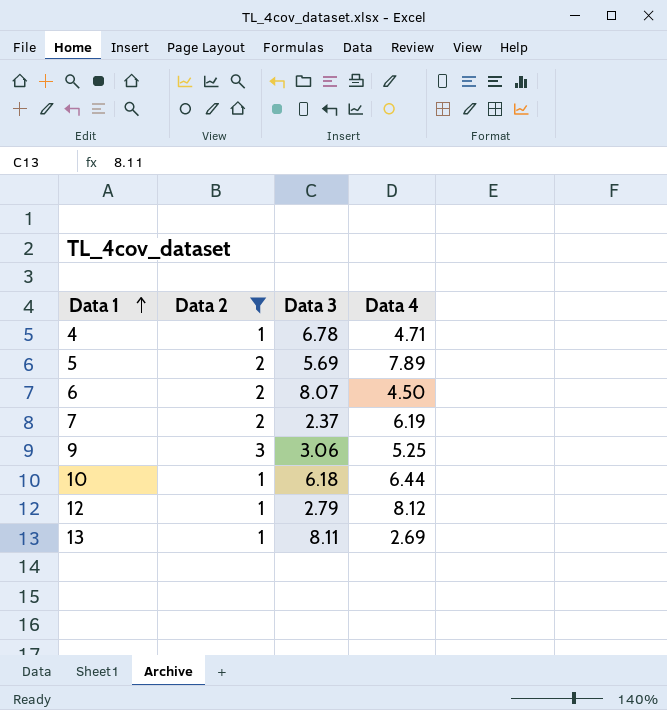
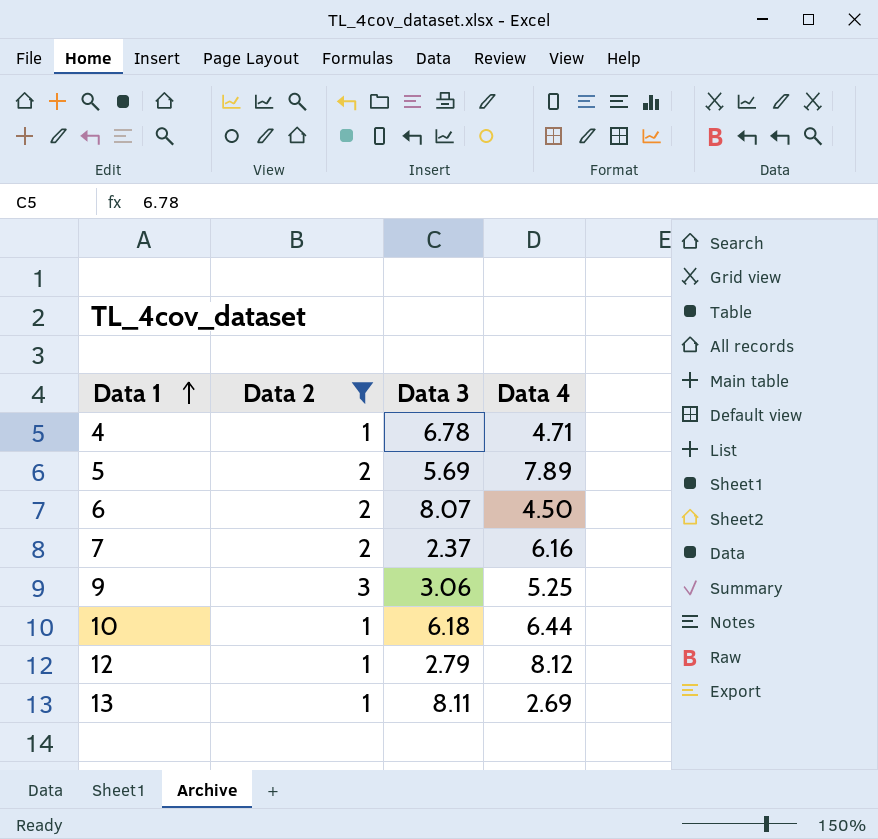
7 | Data 4: 6.19 -> 6.16

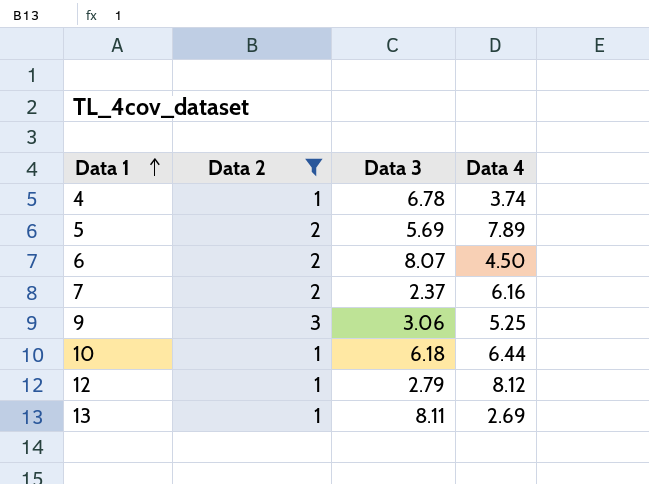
4 | Data 4: 4.71 -> 3.74

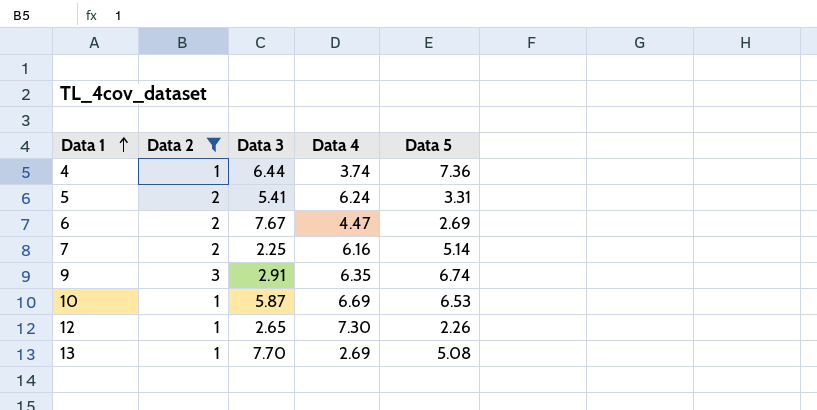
column Data 5 | position: none -> 5
4 | Data 3: 6.78 -> 6.44
5 | Data 3: 5.69 -> 5.41
5 | Data 4: 7.89 -> 6.24
6 | Data 3: 8.07 -> 7.67
6 | Data 4: 4.50 -> 4.47
7 | Data 3: 2.37 -> 2.25
9 | Data 3: 3.06 -> 2.91
9 | Data 4: 5.25 -> 6.35
10 | Data 3: 6.18 -> 5.87
10 | Data 4: 6.44 -> 6.69
12 | Data 3: 2.79 -> 2.65
12 | Data 4: 8.12 -> 7.30
13 | Data 3: 8.11 -> 7.70

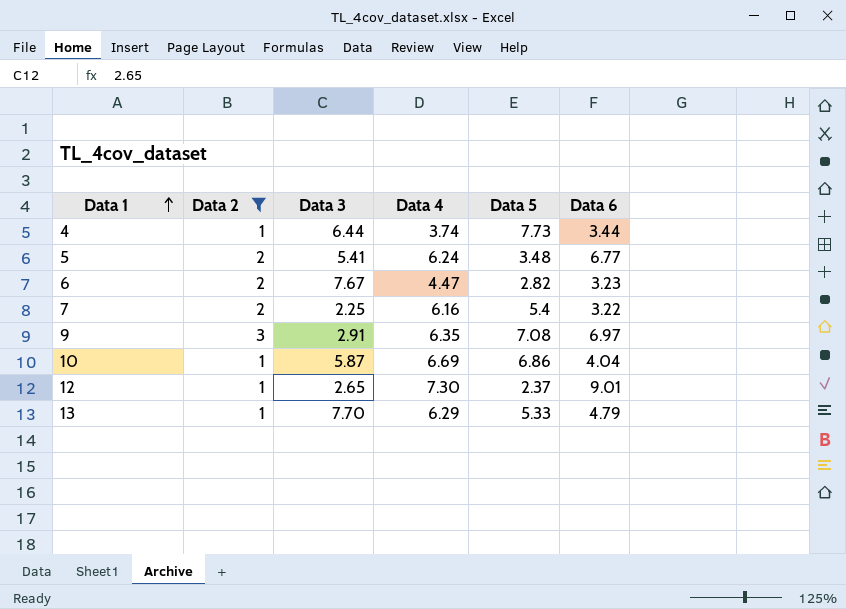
column Data 6 | position: none -> 6
4 | Data 5: 7.36 -> 7.73
5 | Data 5: 3.31 -> 3.48
6 | Data 5: 2.69 -> 2.82
7 | Data 5: 5.14 -> 5.4
9 | Data 5: 6.74 -> 7.08
10 | Data 5: 6.53 -> 6.86
12 | Data 5: 2.26 -> 2.37
13 | Data 4: 2.69 -> 6.29
13 | Data 5: 5.08 -> 5.33

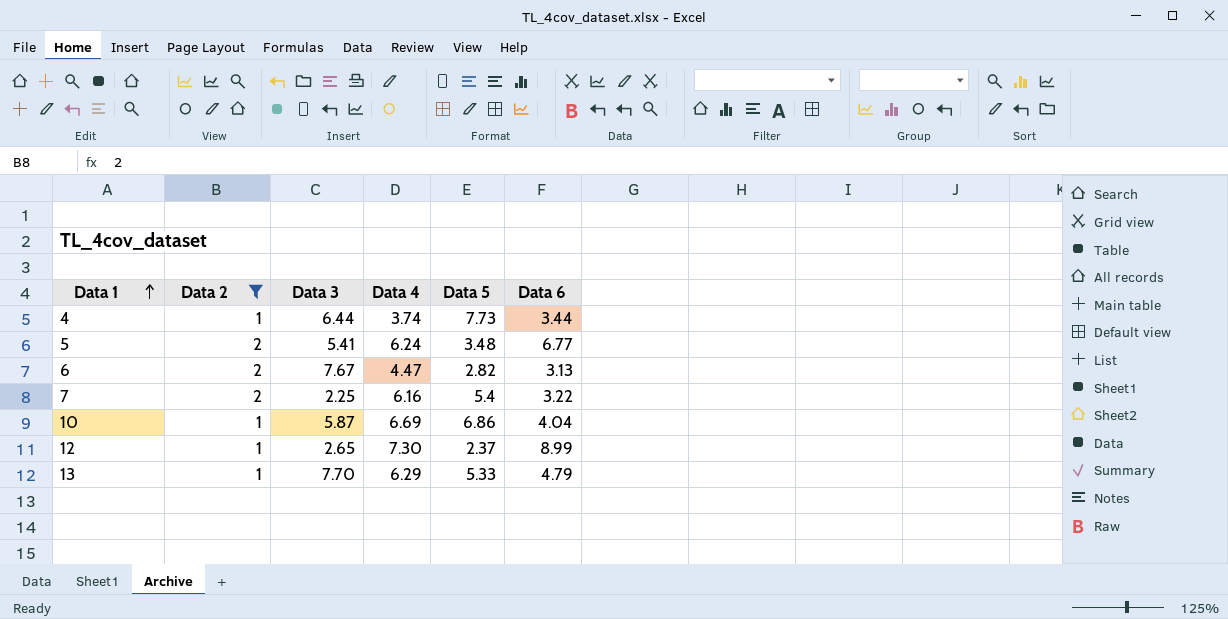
row 9: 3 | 2.91 | 6.35 | 7.08 | 6.97 -> none
6 | Data 6: 3.23 -> 3.13
12 | Data 6: 9.01 -> 8.99

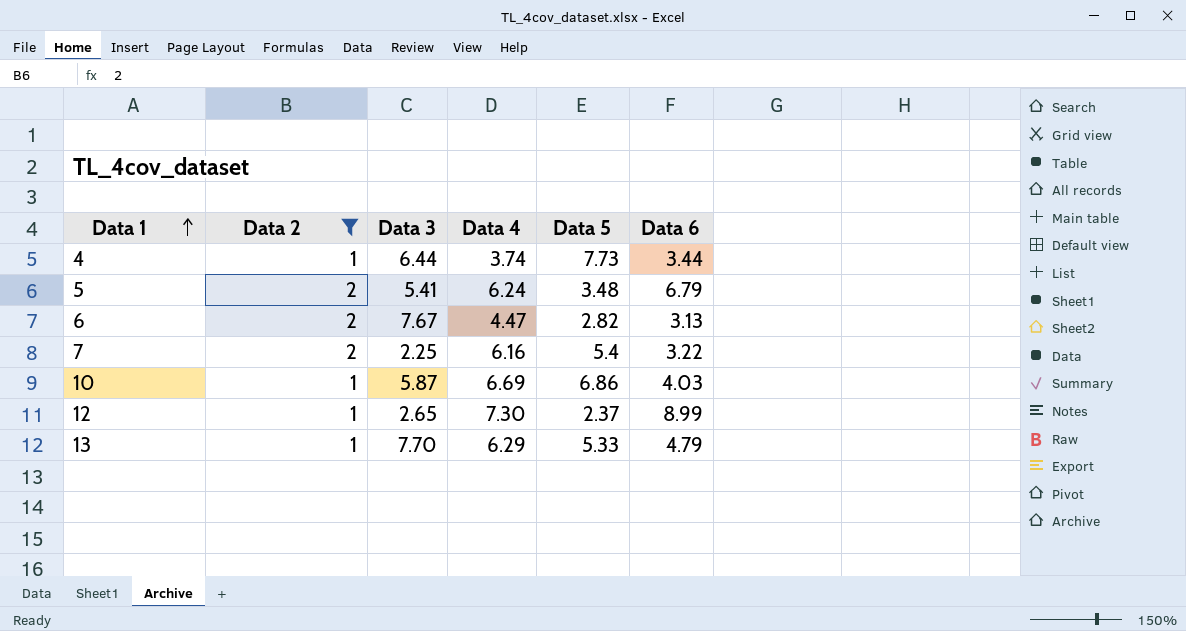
5 | Data 6: 6.77 -> 6.79
10 | Data 6: 4.04 -> 4.03

